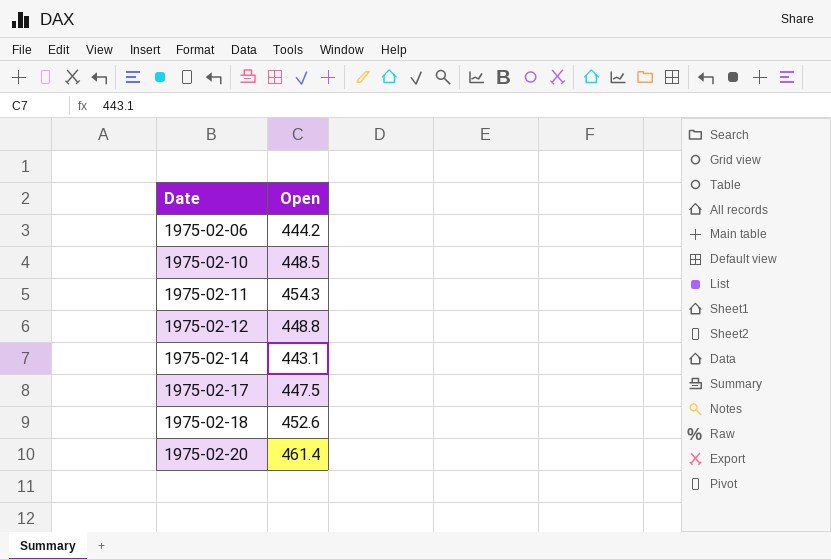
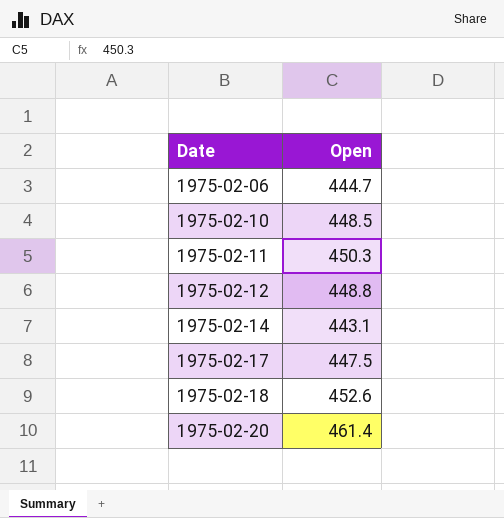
1975-02-06 | Open: 444.2 -> 444.7
1975-02-11 | Open: 454.3 -> 450.3

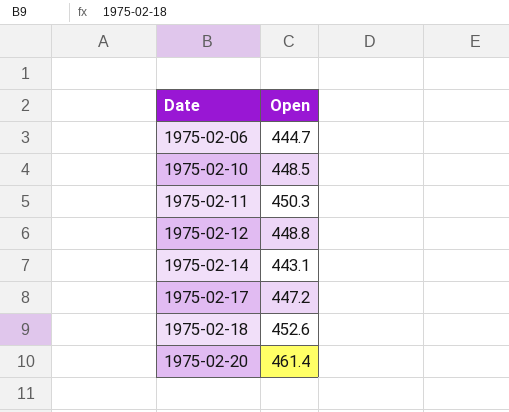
1975-02-17 | Open: 447.5 -> 447.2

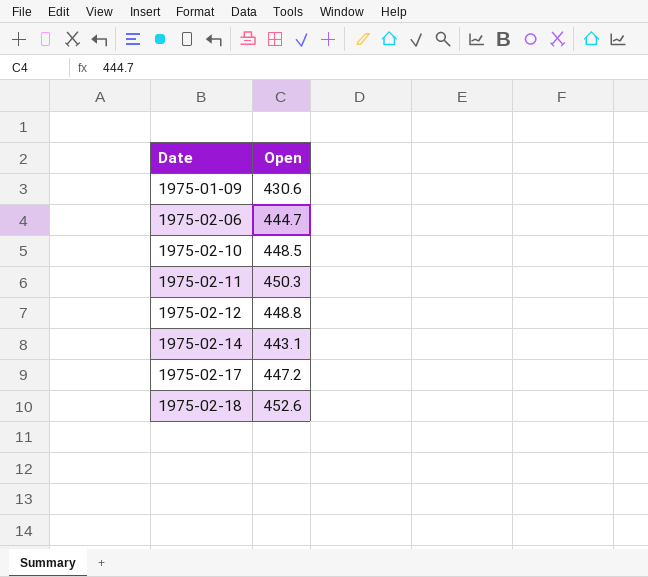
row 1975-02-20: 461.4 -> none
row 1975-01-09: none -> 430.6

